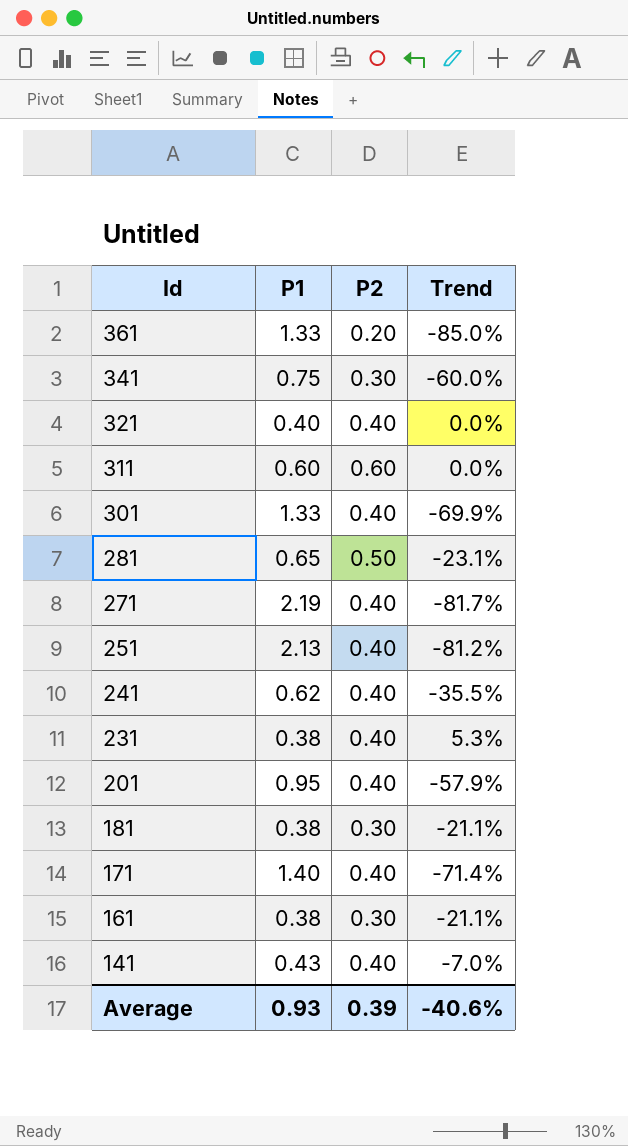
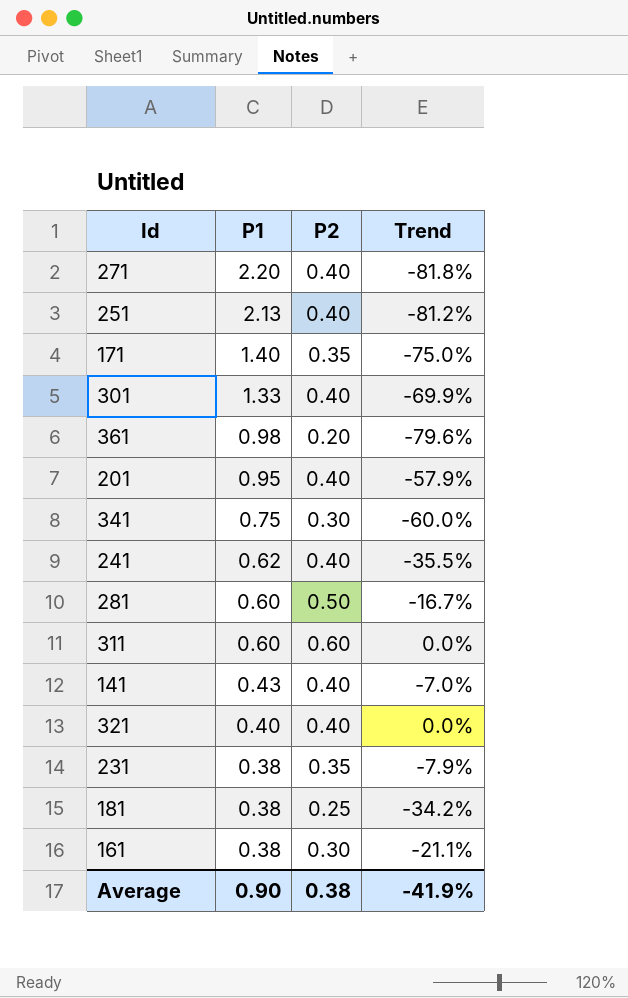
row order: Id descending -> P1 descending
271 | P1: 2.19 -> 2.20
271 | Trend: -81.7% -> -81.8%
171 | P2: 0.40 -> 0.35
171 | Trend: -71.4% -> -75.0%
361 | P1: 1.33 -> 0.98
361 | Trend: -85.0% -> -79.6%
281 | P1: 0.65 -> 0.60
281 | Trend: -23.1% -> -16.7%
231 | P2: 0.40 -> 0.35
231 | Trend: 5.3% -> -7.9%
181 | P2: 0.30 -> 0.25
181 | Trend: -21.1% -> -34.2%
Average | P1: 0.93 -> 0.90
Average | P2: 0.39 -> 0.38
Average | Trend: -40.6% -> -41.9%

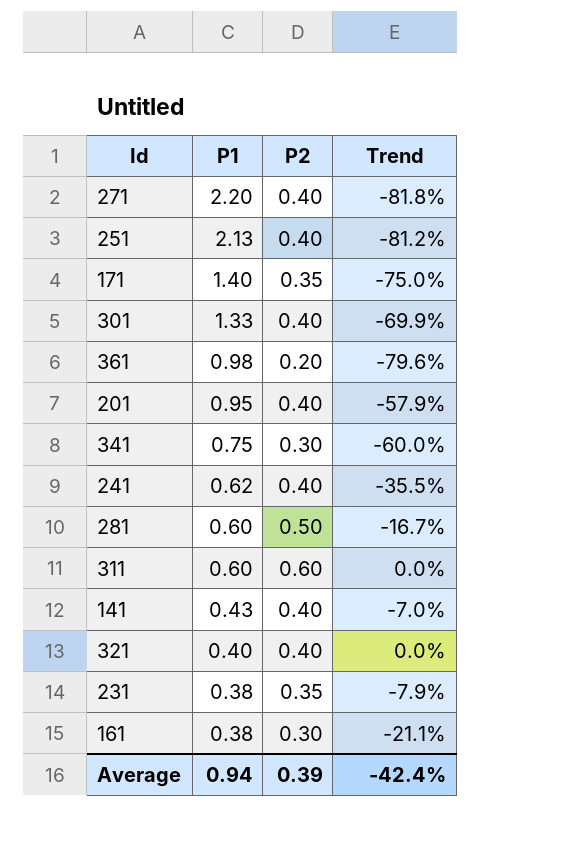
row 181: 0.38 | 0.25 | -34.2% -> none
Average | P1: 0.90 -> 0.94
Average | P2: 0.38 -> 0.39
Average | Trend: -41.9% -> -42.4%

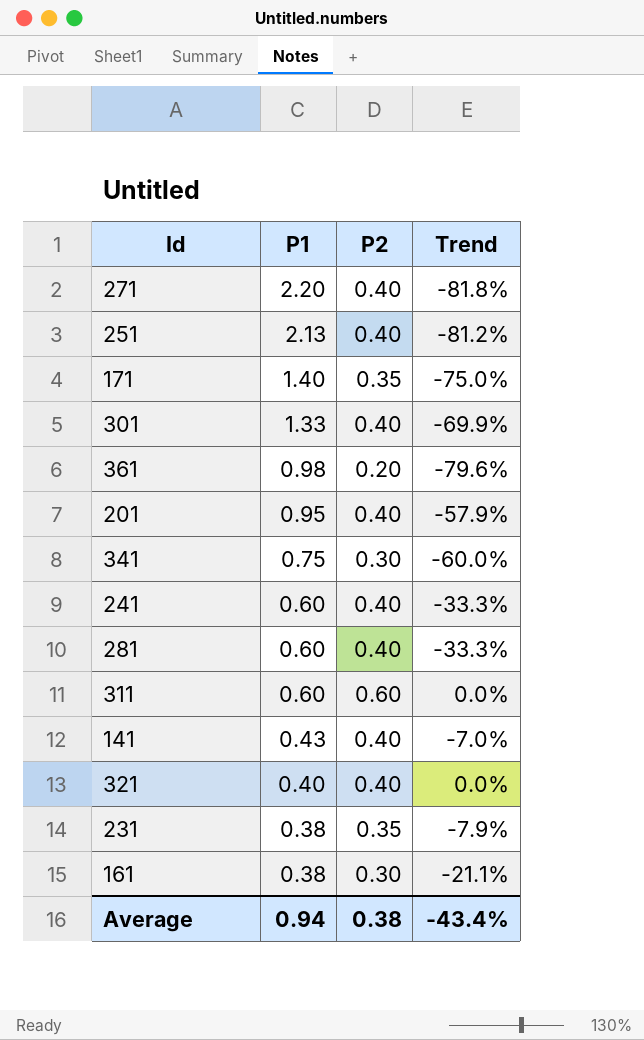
241 | P1: 0.62 -> 0.60
241 | Trend: -35.5% -> -33.3%
281 | P2: 0.50 -> 0.40
281 | Trend: -16.7% -> -33.3%
Average | P2: 0.39 -> 0.38
Average | Trend: -42.4% -> -43.4%

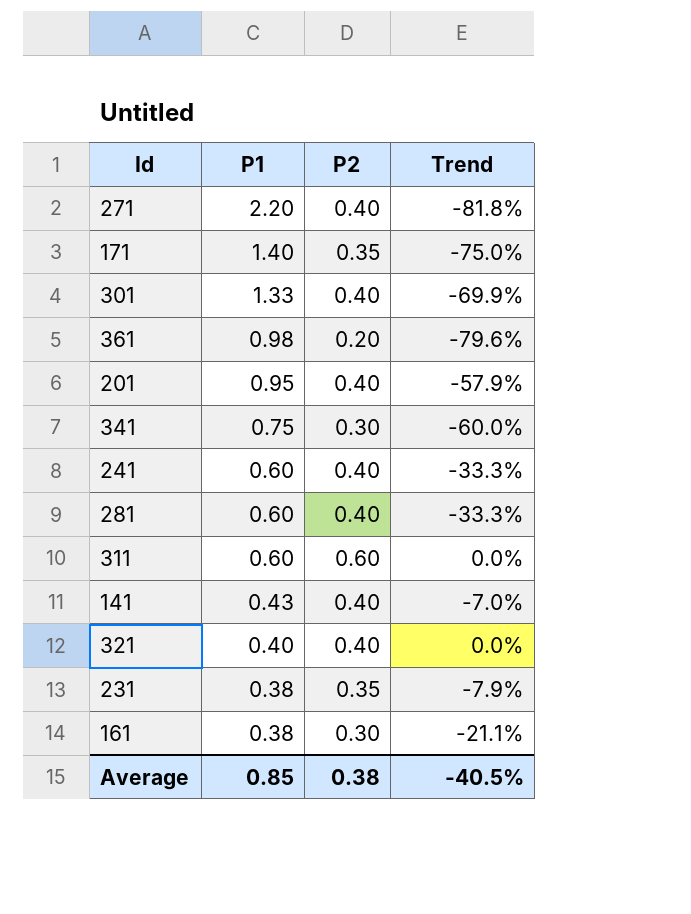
row 251: 2.13 | 0.40 | -81.2% -> none
Average | P1: 0.94 -> 0.85
Average | Trend: -43.4% -> -40.5%

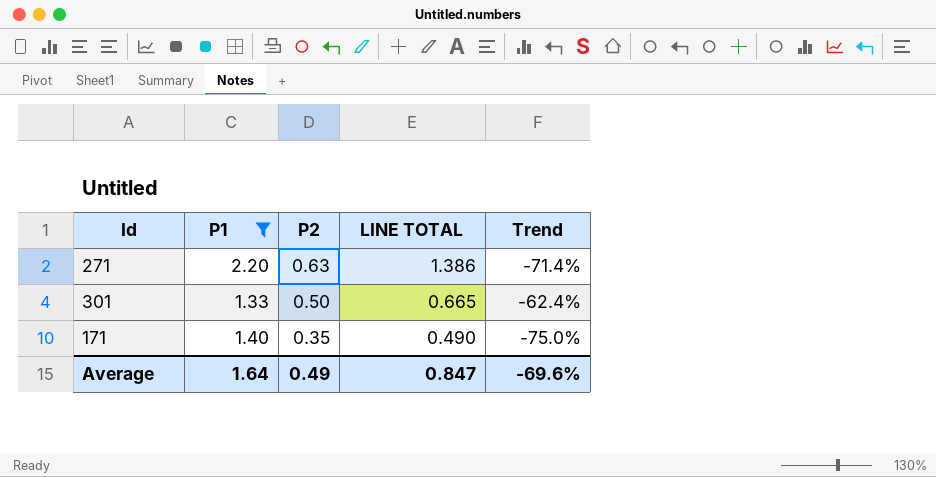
filter: none -> P1 >= 1.33
row order: P1 descending -> P2 descending
column LINE TOTAL | formula: none -> [P1] * [P2]
271 | P2: 0.40 -> 0.63
271 | Trend: -81.8% -> -71.4%
301 | P2: 0.40 -> 0.50
301 | Trend: -69.9% -> -62.4%
Average | P1: 0.85 -> 1.64
Average | P2: 0.38 -> 0.49
Average | Trend: -40.5% -> -69.6%

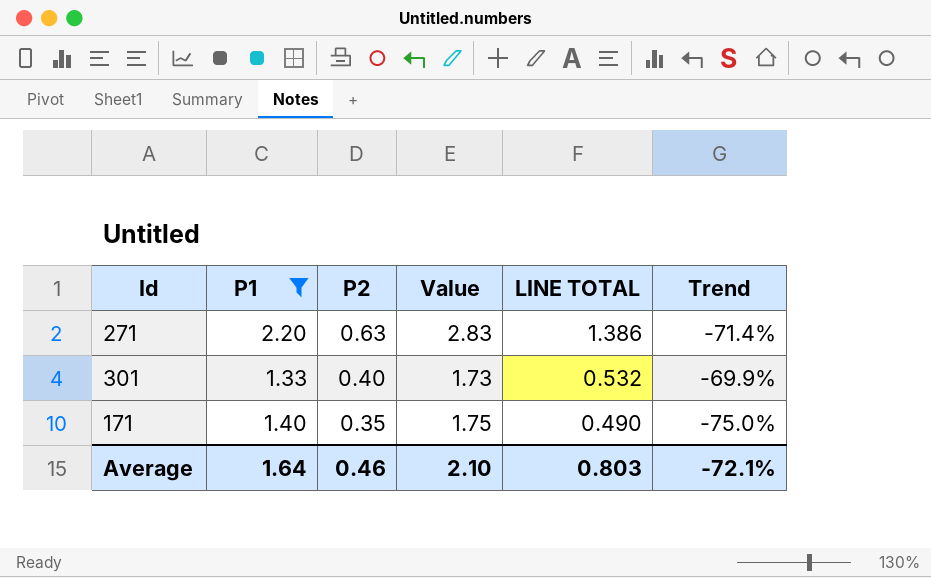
column Value | formula: none -> [P1] + [P2]
301 | P2: 0.50 -> 0.40
301 | LINE TOTAL: 0.665 -> 0.532
301 | Trend: -62.4% -> -69.9%
Average | P2: 0.49 -> 0.46
Average | LINE TOTAL: 0.847 -> 0.803
Average | Trend: -69.6% -> -72.1%

